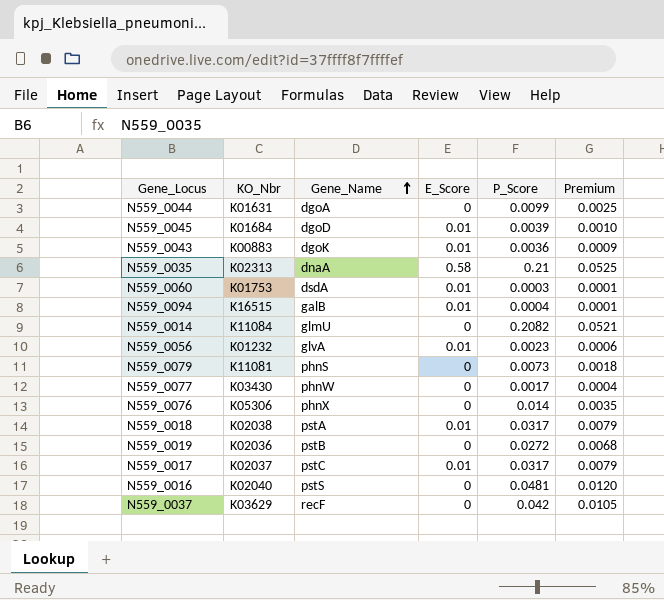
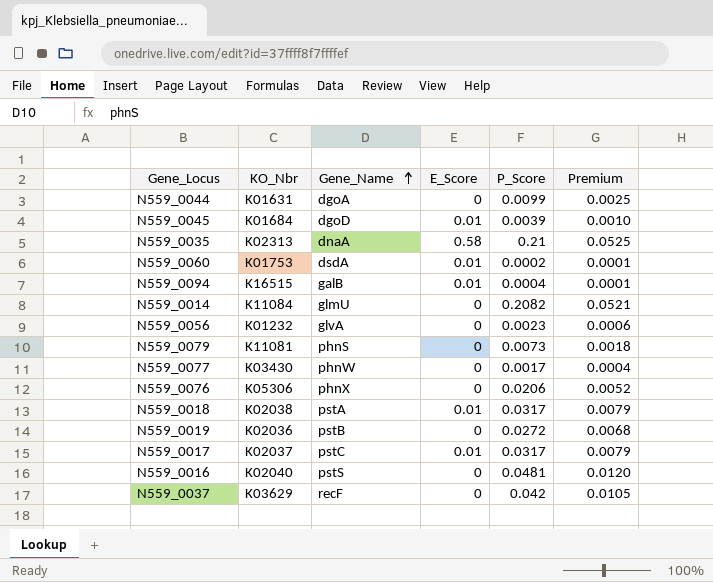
row N559_0043: K00883 | dgoK | 0.01 | 0.0036 | 0.0009 -> none
N559_0060 | P_Score: 0.0003 -> 0.0002
N559_0056 | E_Score: 0.01 -> 0
N559_0076 | P_Score: 0.014 -> 0.0206
N559_0076 | Premium: 0.0035 -> 0.0052

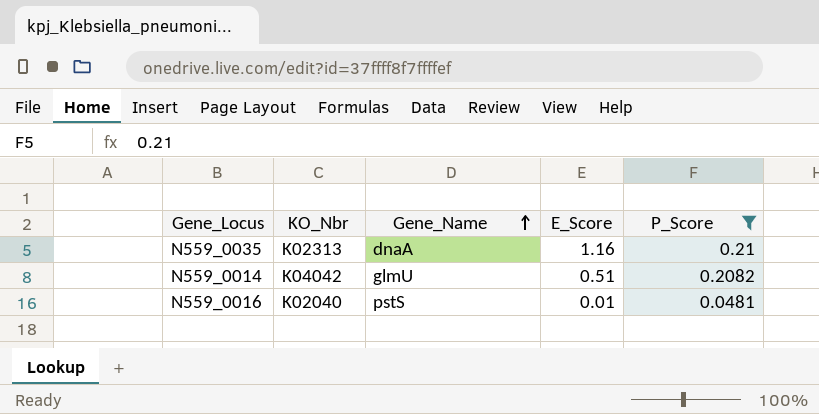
filter: none -> P_Score >= 0.0481
column Premium | formula: [P_Score] * 0.25 -> none
N559_0035 | E_Score: 0.58 -> 1.16
N559_0014 | KO_Nbr: K11084 -> K04042
N559_0014 | E_Score: 0 -> 0.51
N559_0016 | E_Score: 0 -> 0.01

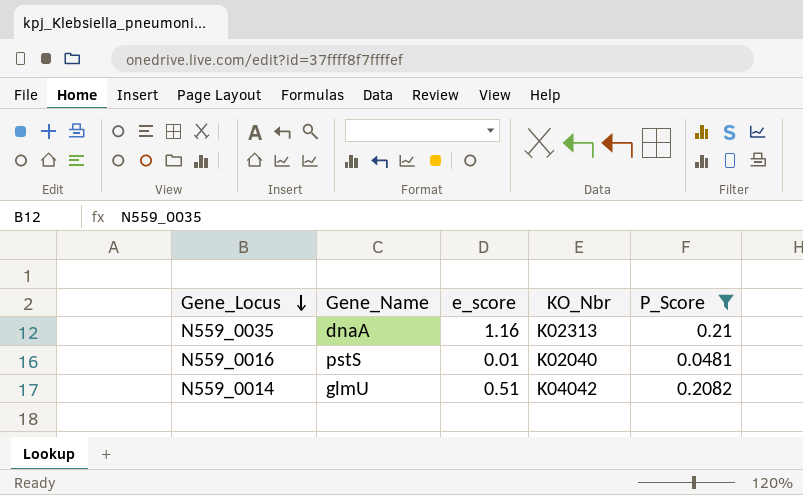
row order: Gene_Name ascending -> Gene_Locus descending
column name: E_Score -> e_score
column KO_Nbr | position: 2 -> 4

